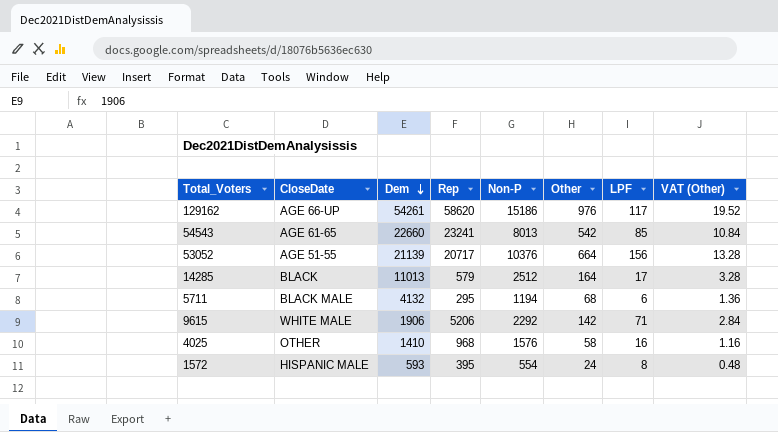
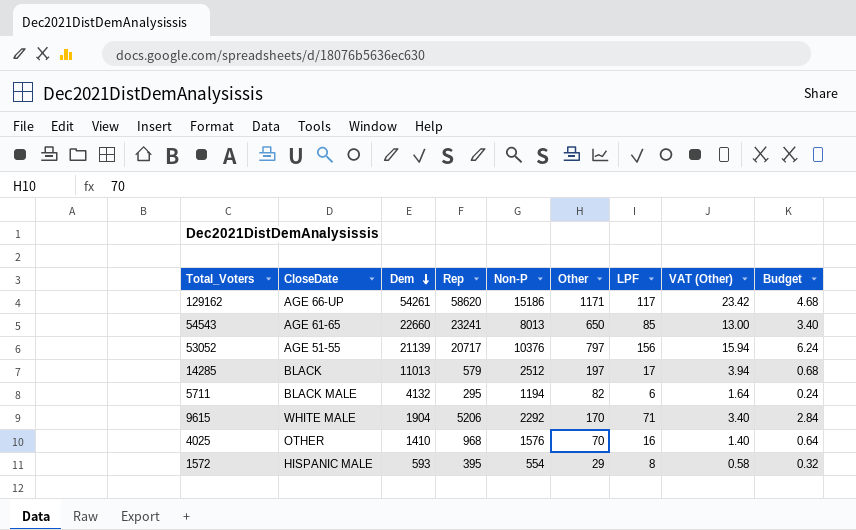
column Budget | formula: none -> [LPF] * 0.04
129162 | Other: 976 -> 1171
129162 | VAT (Other): 19.52 -> 23.42
54543 | Other: 542 -> 650
54543 | VAT (Other): 10.84 -> 13.00
53052 | Other: 664 -> 797
53052 | VAT (Other): 13.28 -> 15.94
14285 | Other: 164 -> 197
14285 | VAT (Other): 3.28 -> 3.94
5711 | Other: 68 -> 82
5711 | VAT (Other): 1.36 -> 1.64
9615 | Dem: 1906 -> 1904
9615 | Other: 142 -> 170
9615 | VAT (Other): 2.84 -> 3.40
4025 | Other: 58 -> 70
4025 | VAT (Other): 1.16 -> 1.40
1572 | Other: 24 -> 29
1572 | VAT (Other): 0.48 -> 0.58

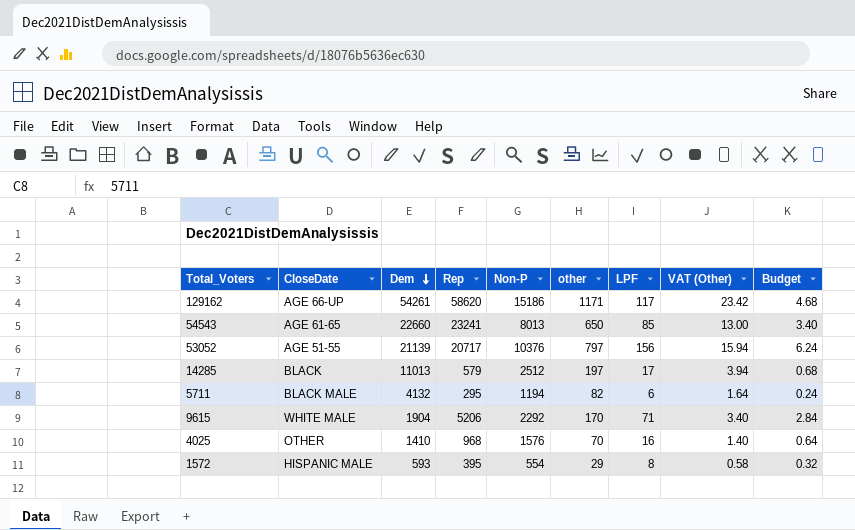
column name: Other -> other

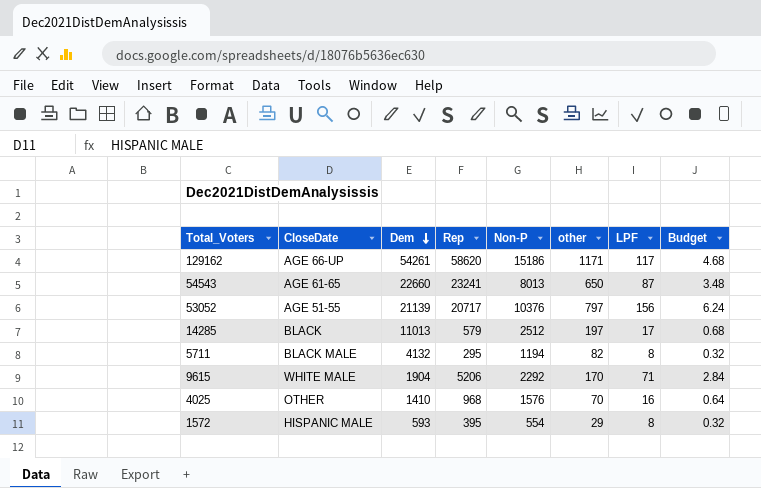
column VAT (Other) | formula: [other] * 0.02 -> none
54543 | LPF: 85 -> 87
54543 | Budget: 3.40 -> 3.48
5711 | LPF: 6 -> 8
5711 | Budget: 0.24 -> 0.32

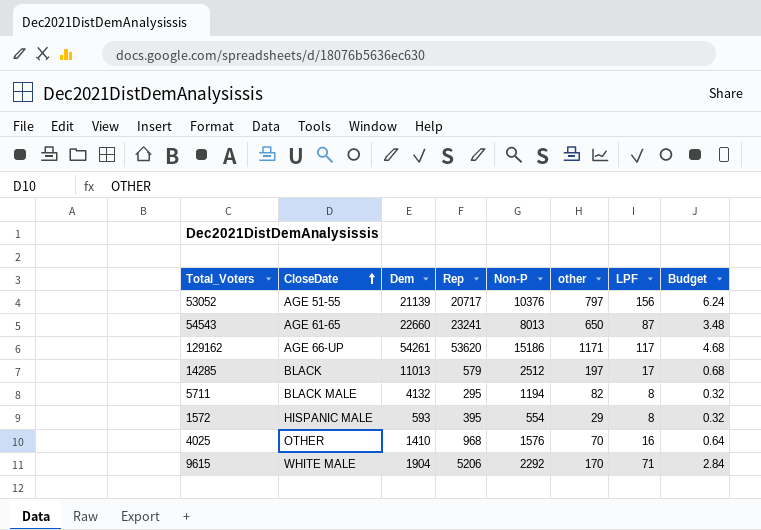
row order: Dem descending -> CloseDate ascending
129162 | Rep: 58620 -> 53620

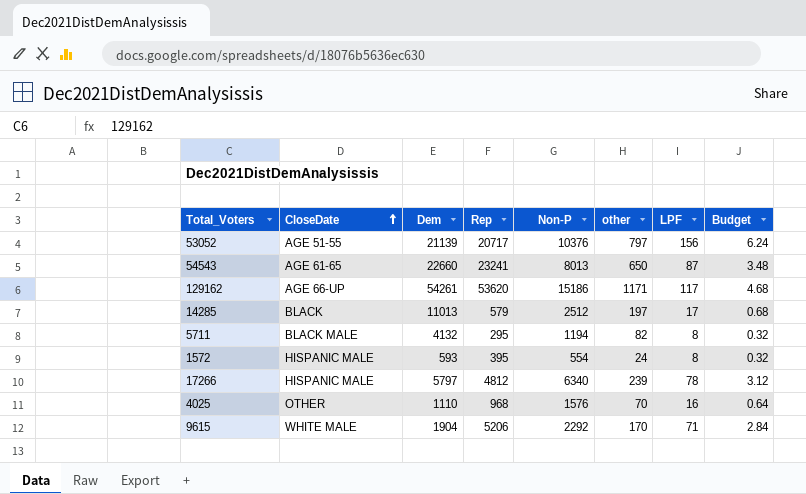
1572 | other: 29 -> 24
row 17266: none -> HISPANIC MALE | 5797 | 4812 | 6340 | 239 | 78 | 3.12
4025 | Dem: 1410 -> 1110

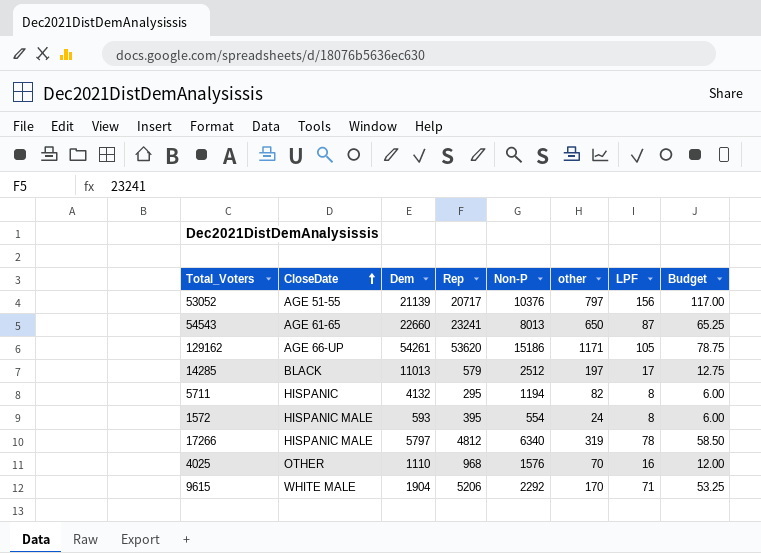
column Budget | formula: [LPF] * 0.04 -> [LPF] * 0.75
129162 | LPF: 117 -> 105
5711 | CloseDate: BLACK MALE -> HISPANIC
17266 | other: 239 -> 319

